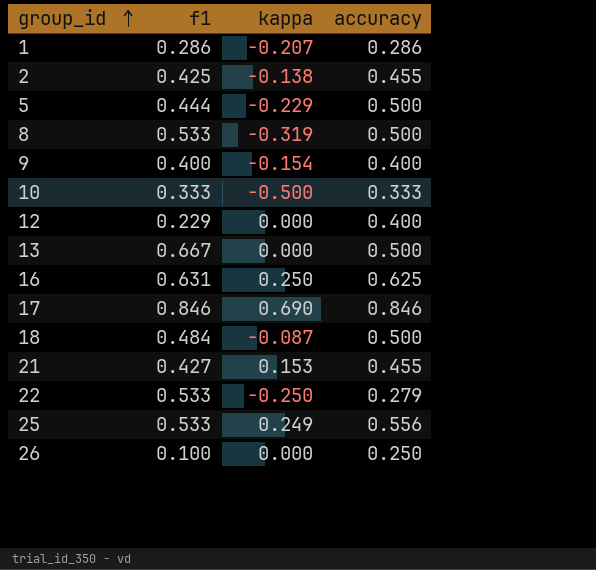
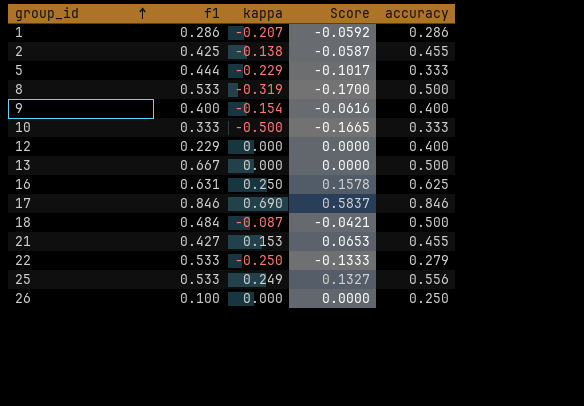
column Score | formula: none -> [f1] * [kappa]
5 | accuracy: 0.500 -> 0.333

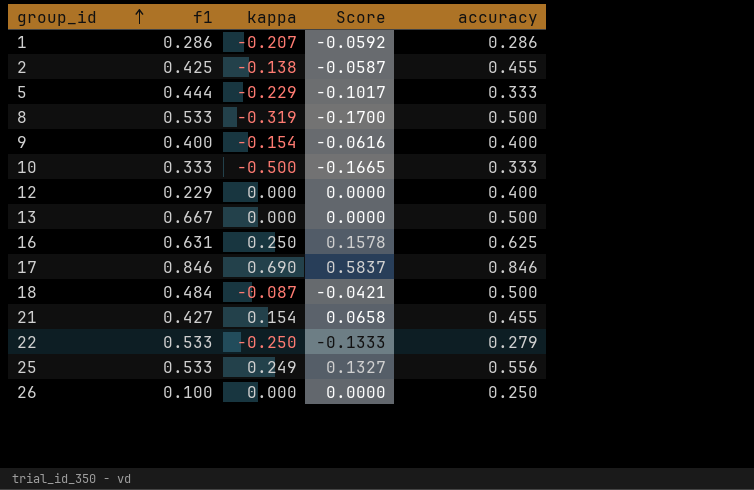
21 | kappa: 0.153 -> 0.154
21 | Score: 0.0653 -> 0.0658

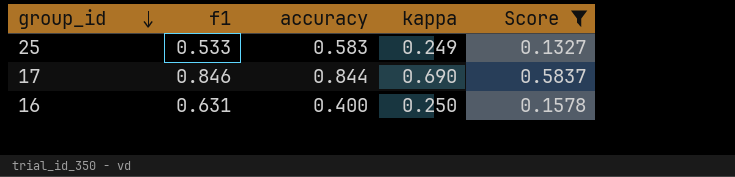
filter: none -> Score >= 0.1327
row order: group_id ascending -> group_id descending
column accuracy | position: 5 -> 3
25 | accuracy: 0.556 -> 0.583
17 | accuracy: 0.846 -> 0.844
16 | accuracy: 0.625 -> 0.400

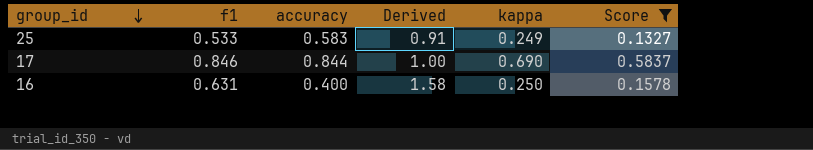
column Derived | formula: none -> [f1] / [accuracy]

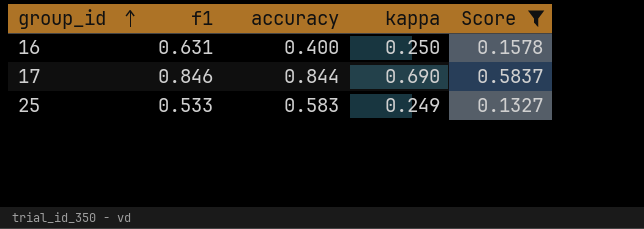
row order: group_id descending -> group_id ascending
column Derived | formula: [f1] / [accuracy] -> none

